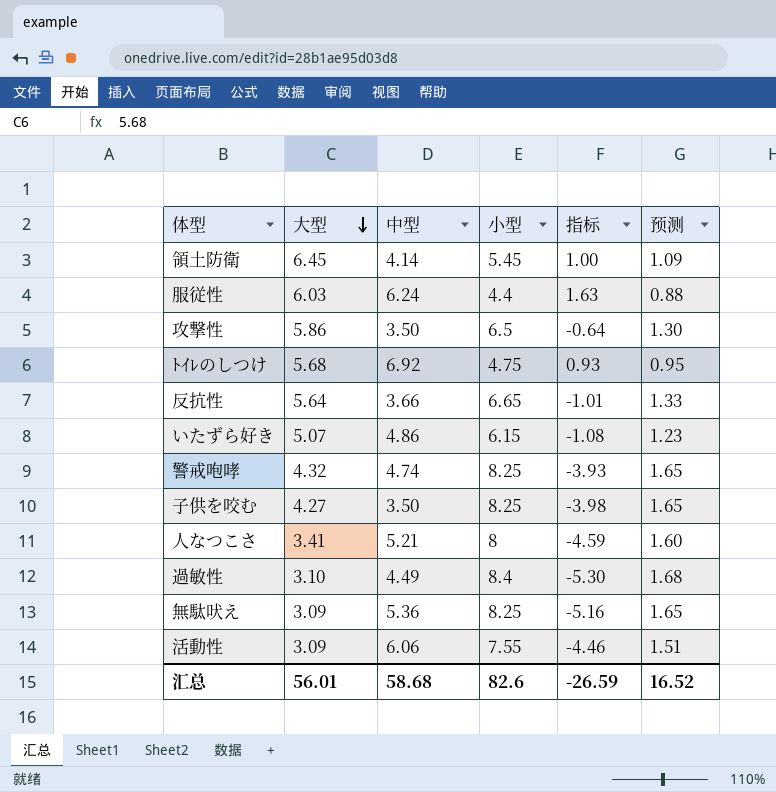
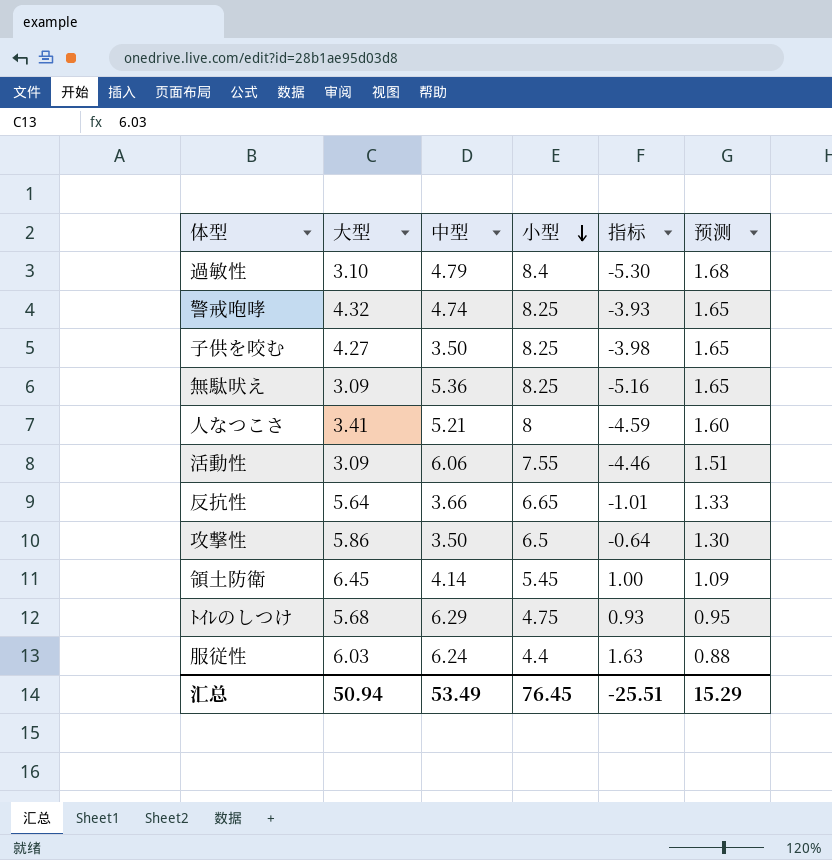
row order: 大型 descending -> 小型 descending
row いたずら好き: 5.07 | 4.86 | 6.15 | -1.08 | 1.23 -> none
過敏性 | 中型: 4.49 -> 4.79
ﾄｲﾚのしつけ | 中型: 6.92 -> 6.29
汇总 | 大型: 56.01 -> 50.94
汇总 | 中型: 58.68 -> 53.49
汇总 | 小型: 82.6 -> 76.45
汇总 | 指标: -26.59 -> -25.51
汇总 | 预测: 16.52 -> 15.29

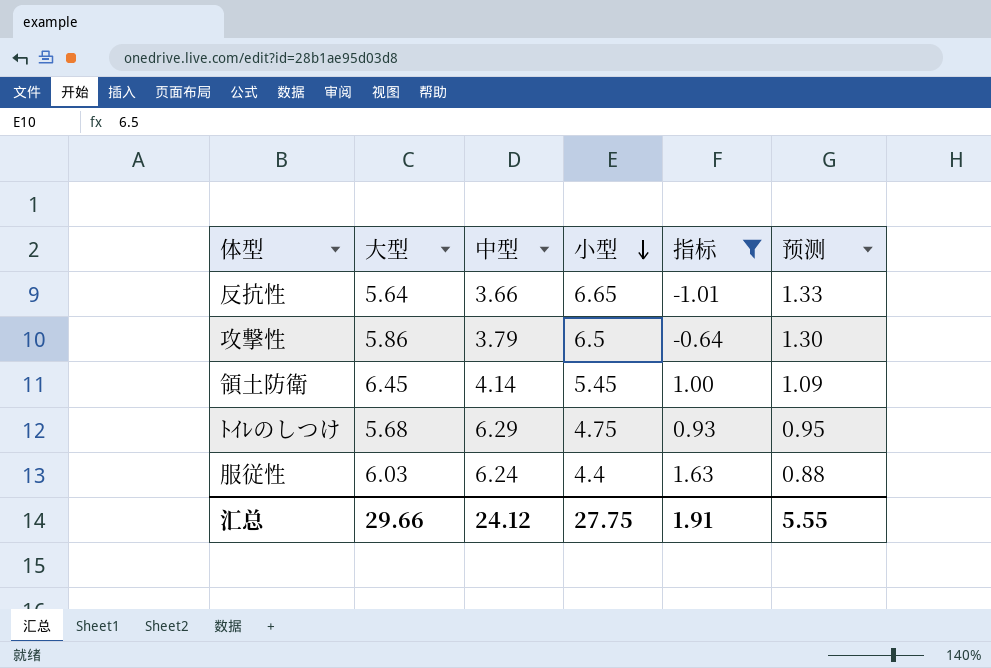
filter: none -> 指标 >= -1.01
攻撃性 | 中型: 3.50 -> 3.79
汇总 | 大型: 50.94 -> 29.66
汇总 | 中型: 53.49 -> 24.12
汇总 | 小型: 76.45 -> 27.75
汇总 | 指标: -25.51 -> 1.91
汇总 | 预测: 15.29 -> 5.55

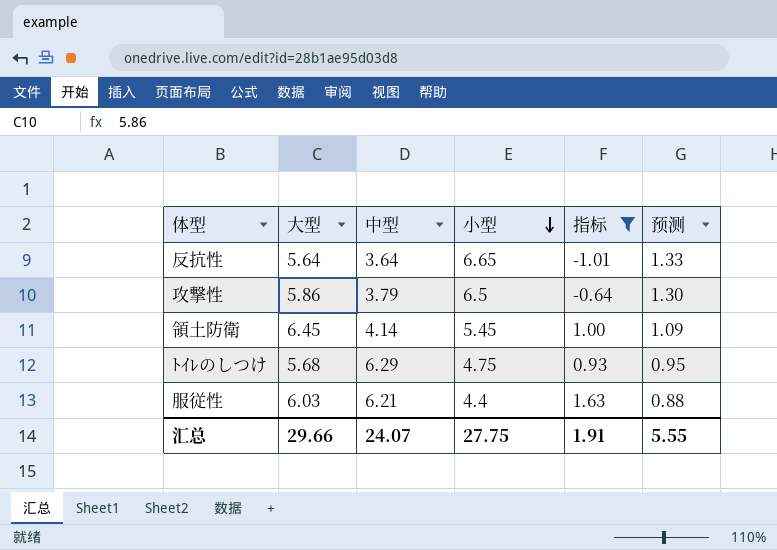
反抗性 | 中型: 3.66 -> 3.64
服従性 | 中型: 6.24 -> 6.21
汇总 | 中型: 24.12 -> 24.07

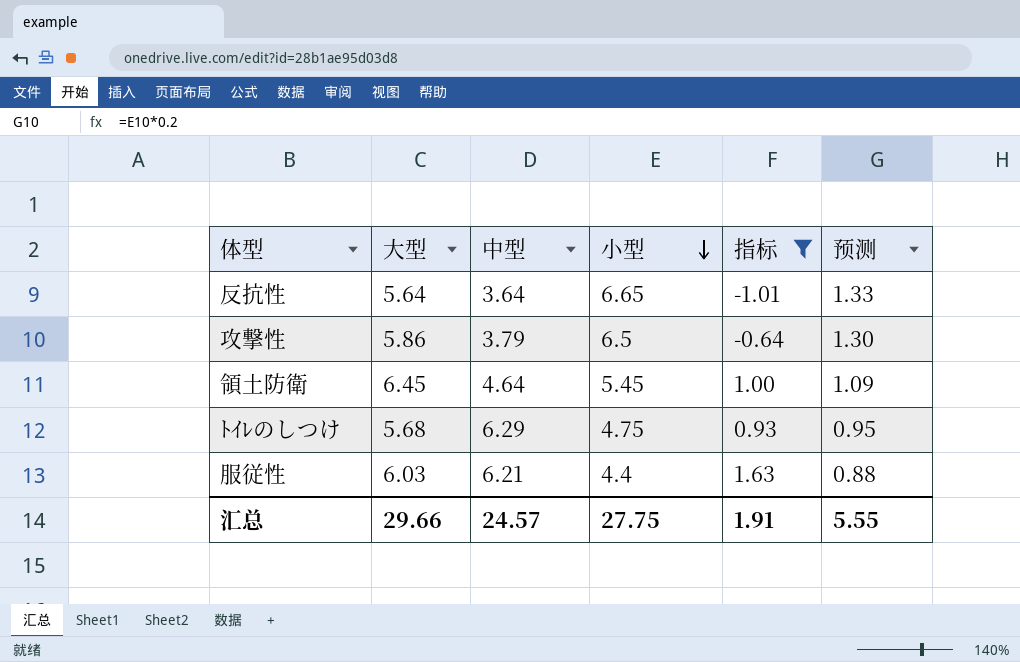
領土防衛 | 中型: 4.14 -> 4.64
汇总 | 中型: 24.07 -> 24.57

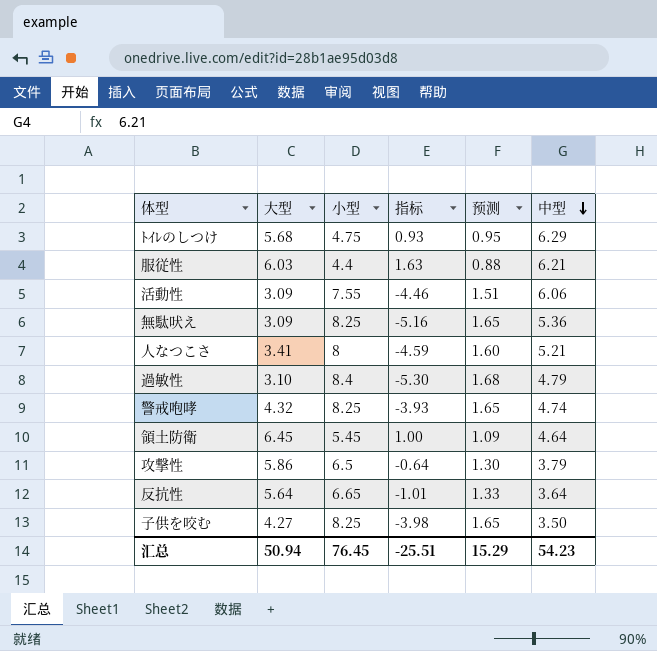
filter: 指标 >= -1.01 -> none
row order: 小型 descending -> 中型 descending
column 中型 | position: 3 -> 6
汇总 | 大型: 29.66 -> 50.94
汇总 | 小型: 27.75 -> 76.45
汇总 | 指标: 1.91 -> -25.51
汇总 | 预测: 5.55 -> 15.29
汇总 | 中型: 24.57 -> 54.23

